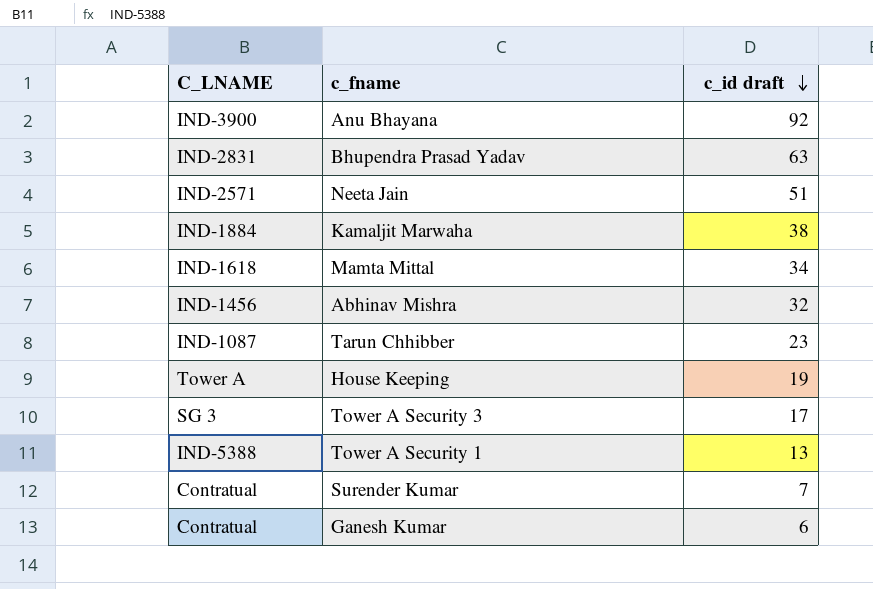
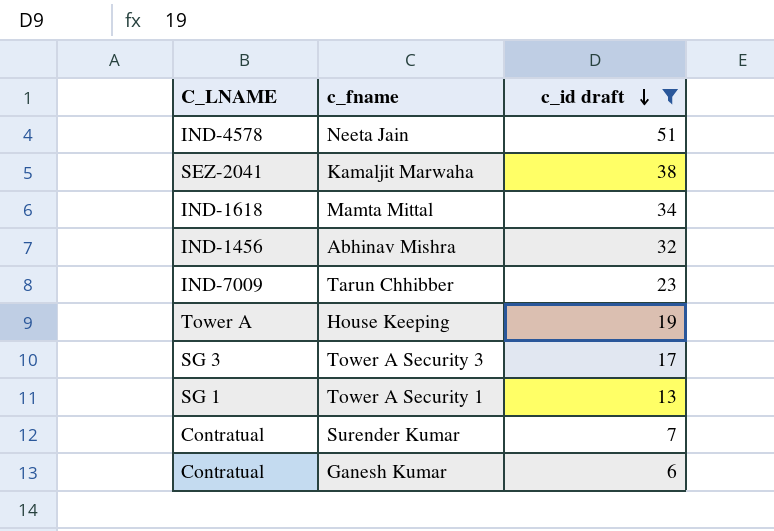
filter: none -> c_id draft <= 51
Neeta Jain | C_LNAME: IND-2571 -> IND-4578
Kamaljit Marwaha | C_LNAME: IND-1884 -> SEZ-2041
Tarun Chhibber | C_LNAME: IND-1087 -> IND-7009
Tower A Security 1 | C_LNAME: IND-5388 -> SG 1

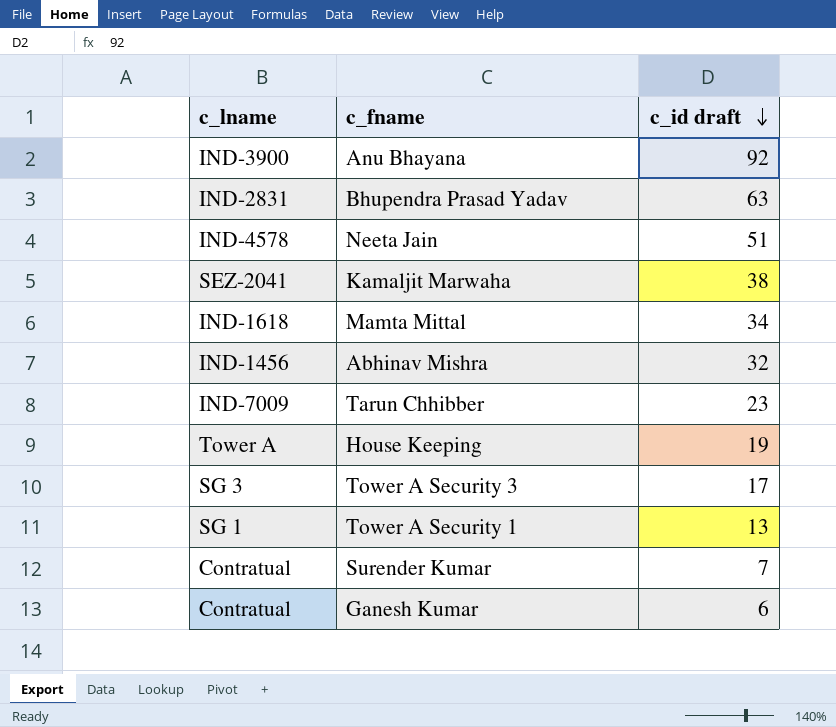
filter: c_id draft <= 51 -> none
column name: C_LNAME -> c_lname

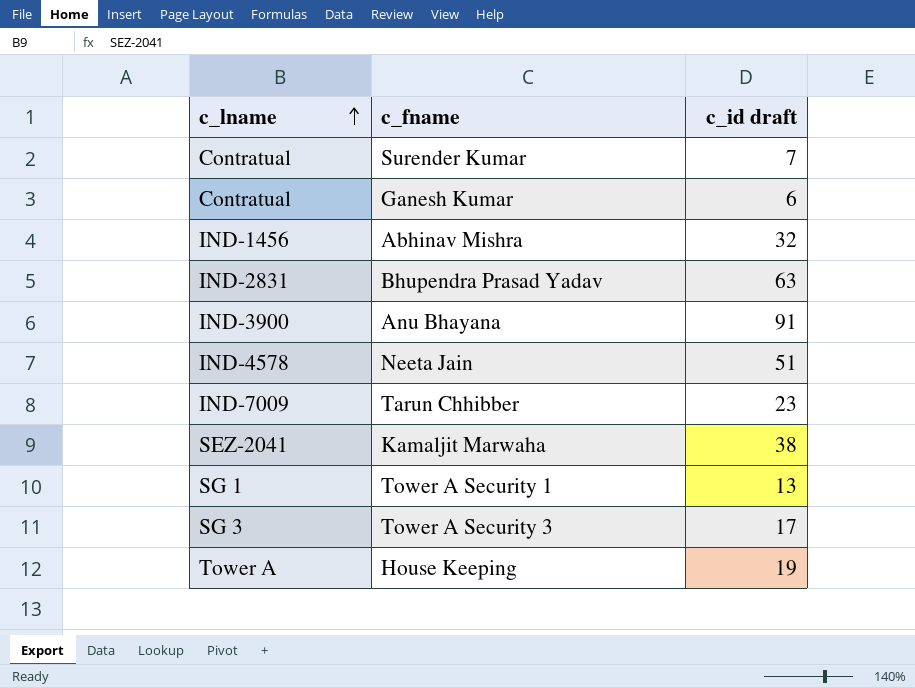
row order: c_id draft descending -> c_lname ascending
row Mamta Mittal: IND-1618 | 34 -> none
Anu Bhayana | c_id draft: 92 -> 91

